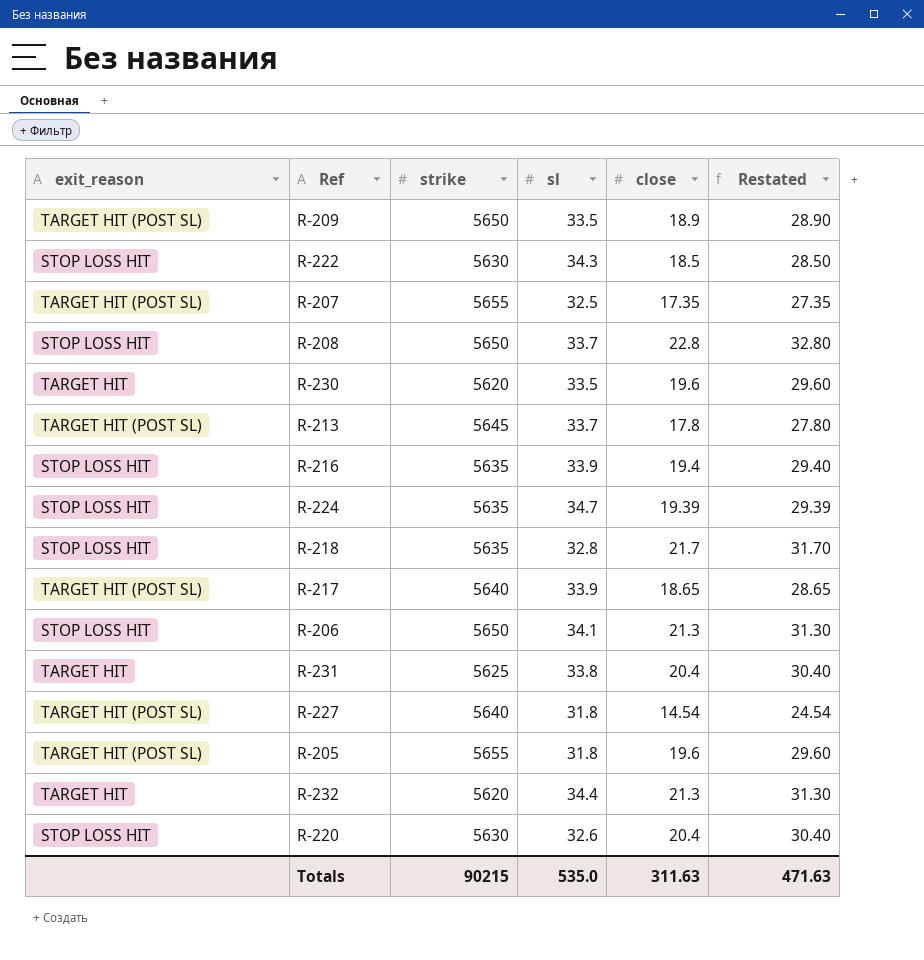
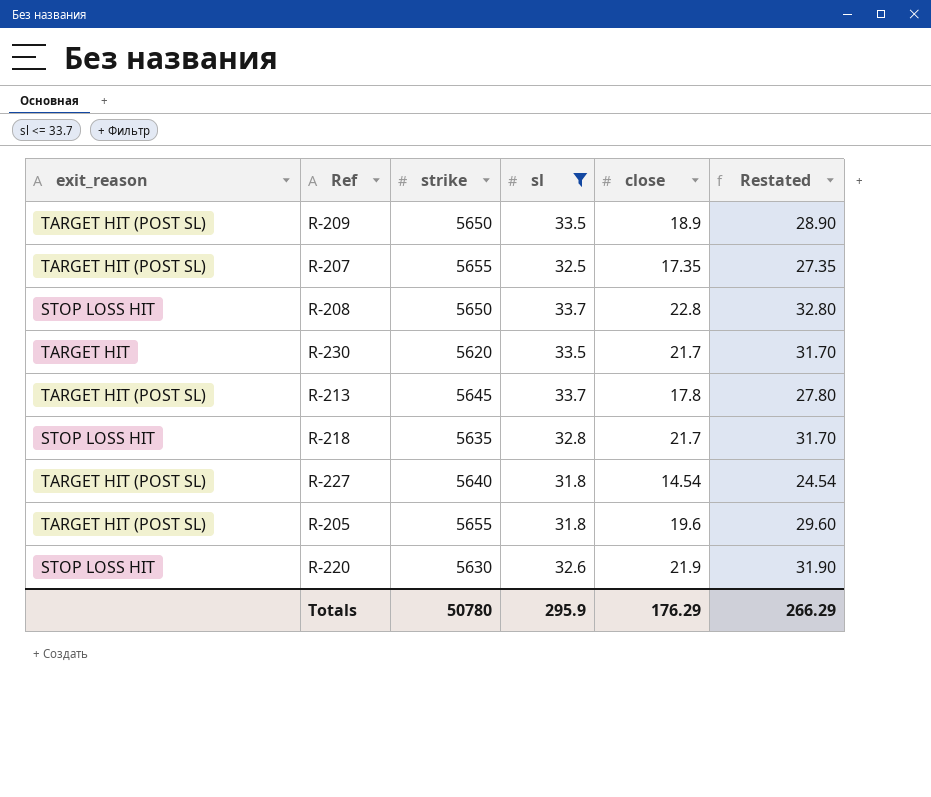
filter: none -> sl <= 33.7
R-230 | close: 19.6 -> 21.7
R-230 | Restated: 29.60 -> 31.70
R-220 | close: 20.4 -> 21.9
R-220 | Restated: 30.40 -> 31.90
Totals | strike: 90215 -> 50780
Totals | sl: 535.0 -> 295.9
Totals | close: 311.63 -> 176.29
Totals | Restated: 471.63 -> 266.29

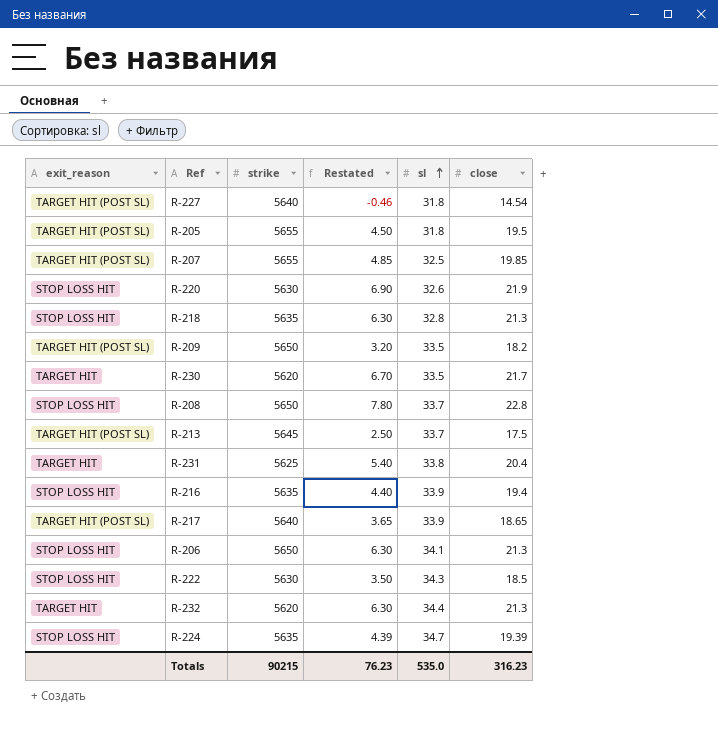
filter: sl <= 33.7 -> none
row order: none -> sl ascending
column Restated | formula: [close] + 10 -> [close] - 15
column Restated | position: 6 -> 4
R-205 | close: 19.6 -> 19.5
R-207 | close: 17.35 -> 19.85
R-218 | close: 21.7 -> 21.3
R-209 | close: 18.9 -> 18.2
R-213 | close: 17.8 -> 17.5
Totals | strike: 50780 -> 90215
Totals | Restated: 266.29 -> 76.23
Totals | sl: 295.9 -> 535.0
Totals | close: 176.29 -> 316.23

